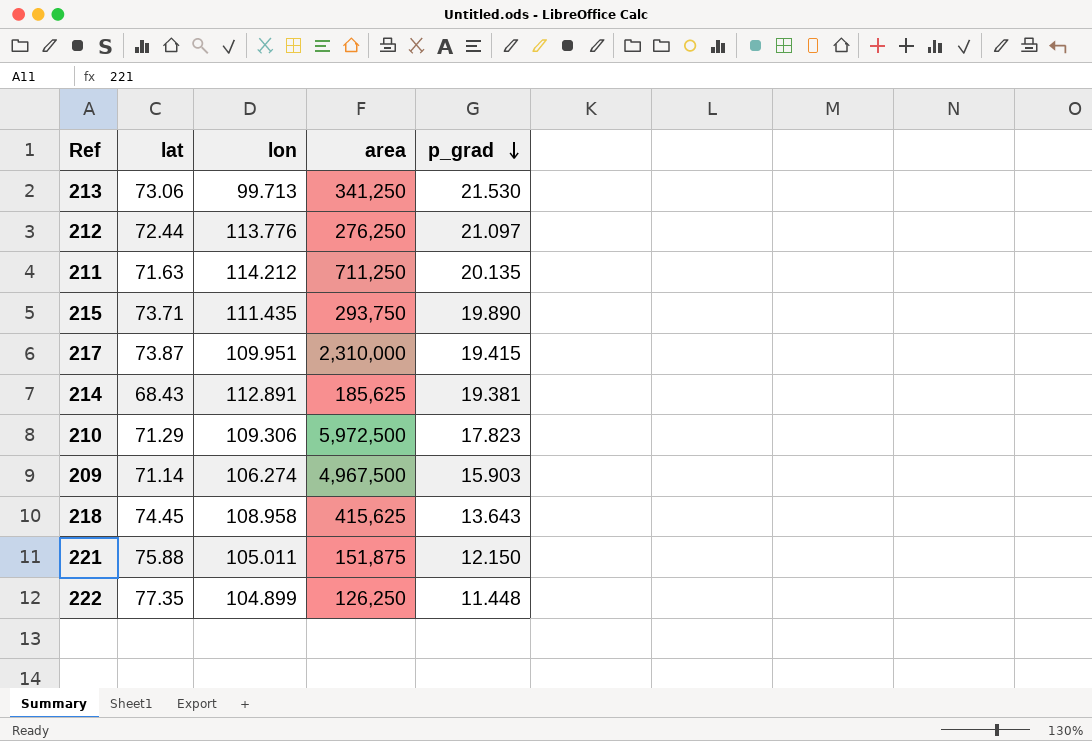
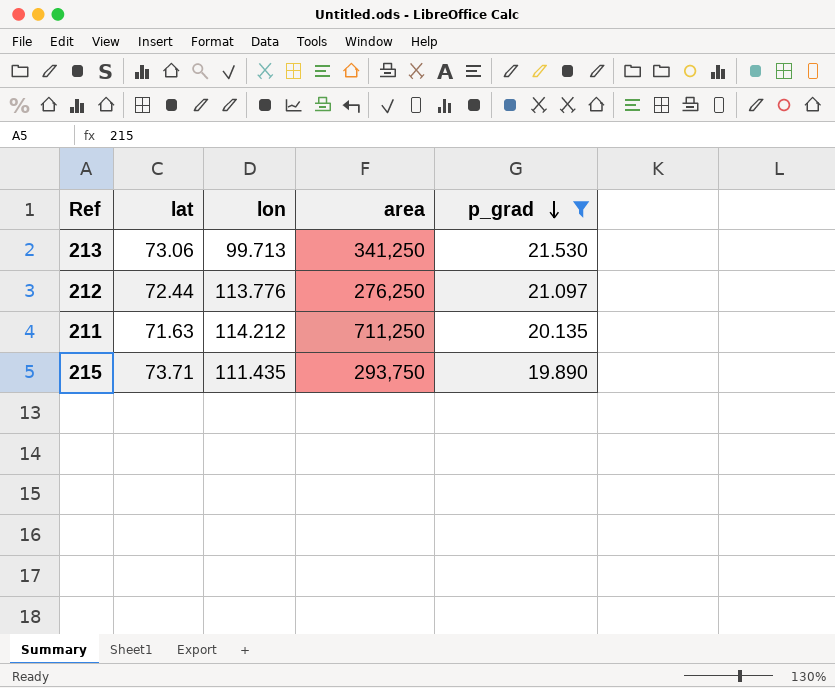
filter: none -> p_grad >= 19.890

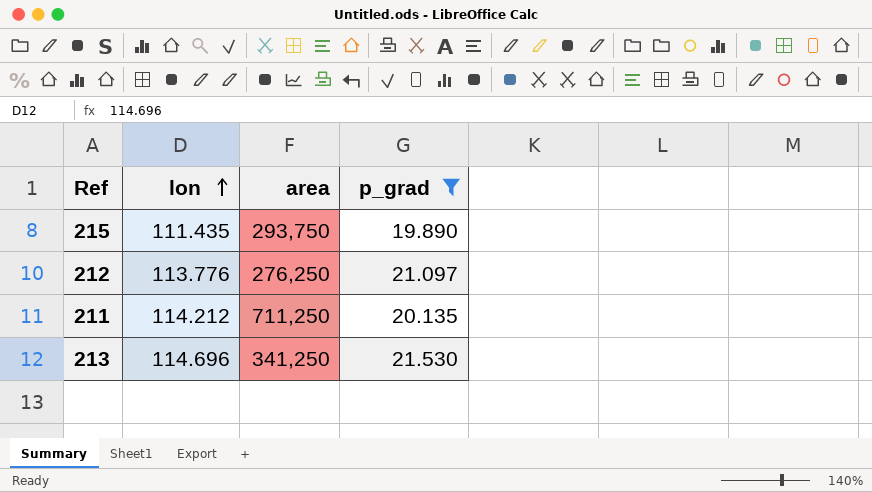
row order: p_grad descending -> lon ascending
column lat | position: 2 -> none
213 | lon: 99.713 -> 114.696

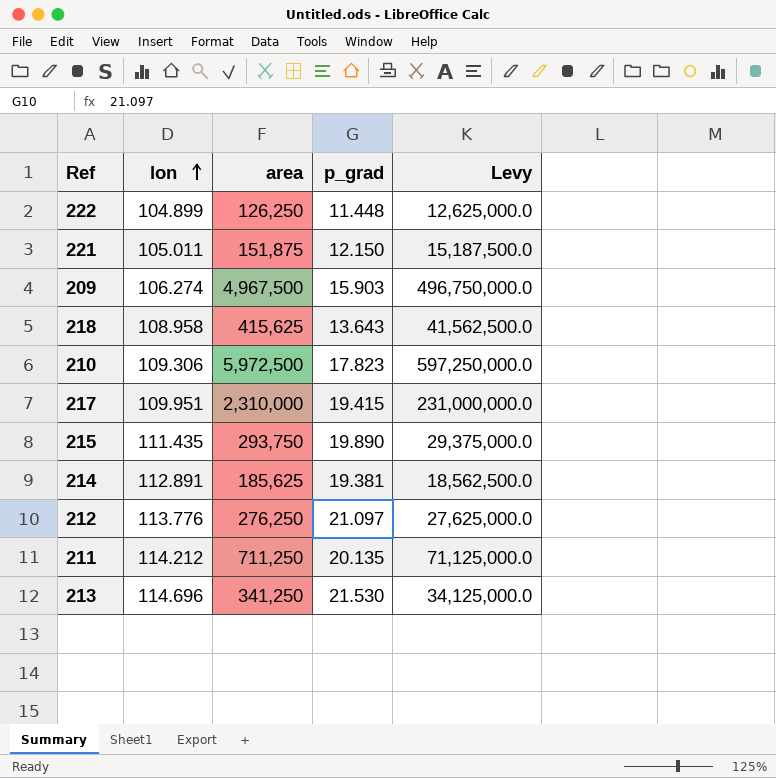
filter: p_grad >= 19.890 -> none
column Levy | formula: none -> [area] * 100

